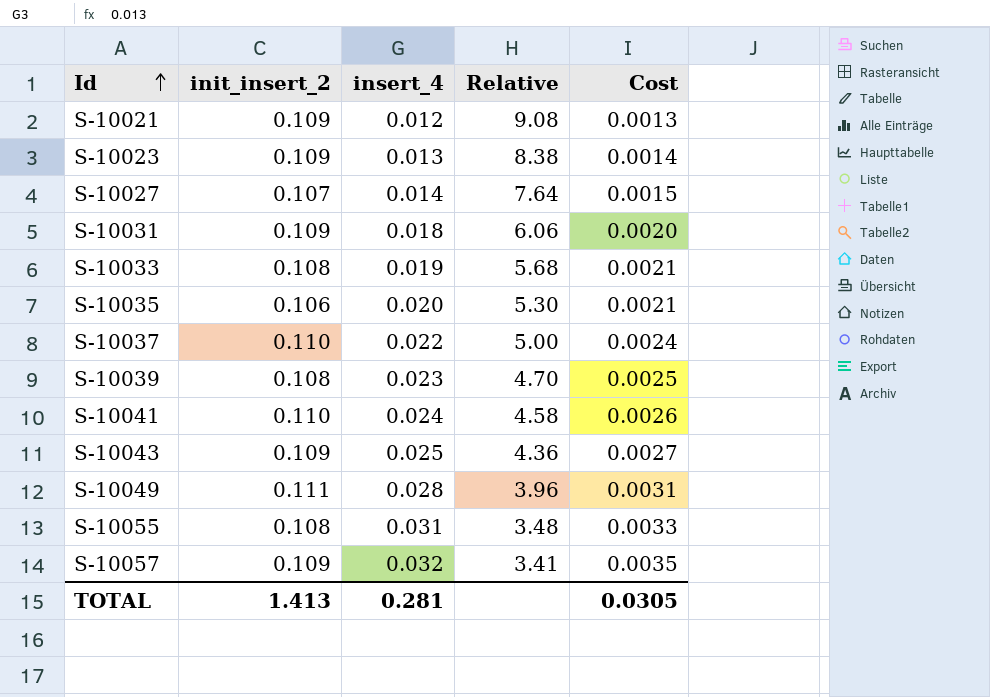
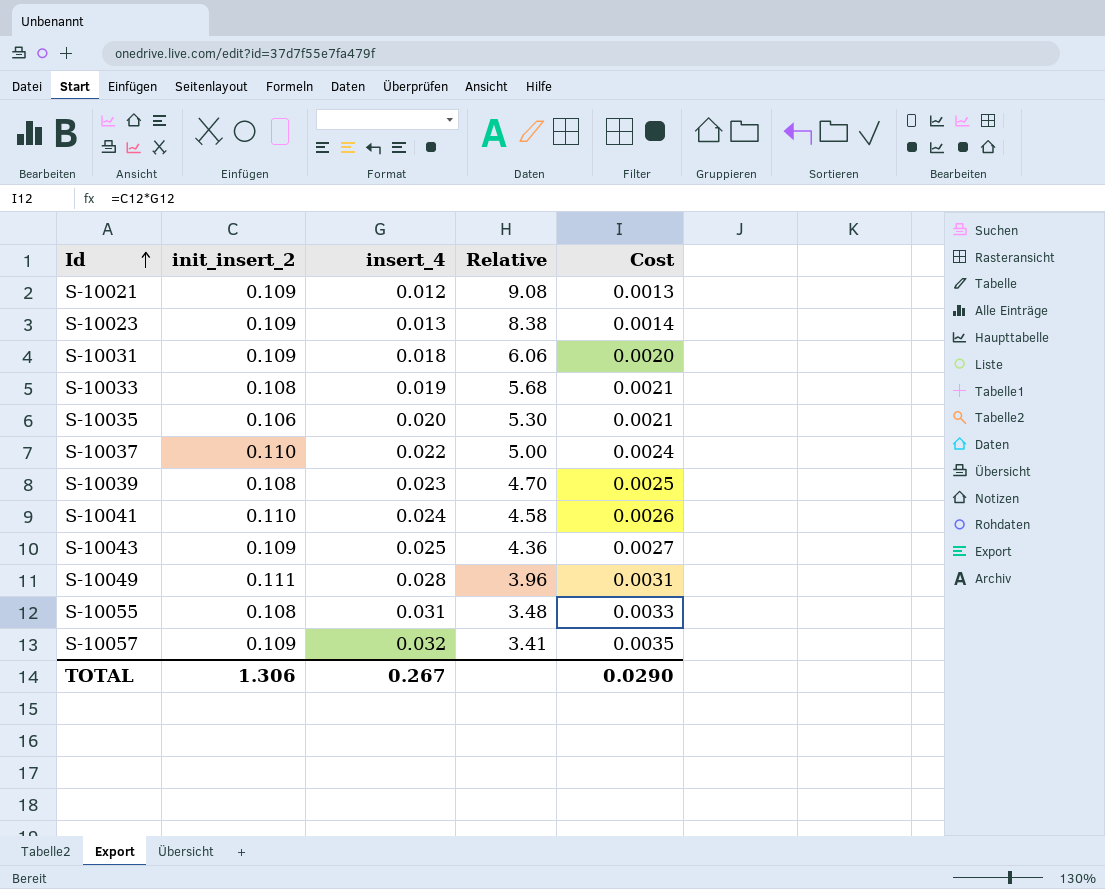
row S-10027: 0.107 | 0.014 | 7.64 | 0.0015 -> none
TOTAL | init_insert_2: 1.413 -> 1.306
TOTAL | insert_4: 0.281 -> 0.267
TOTAL | Cost: 0.0305 -> 0.0290

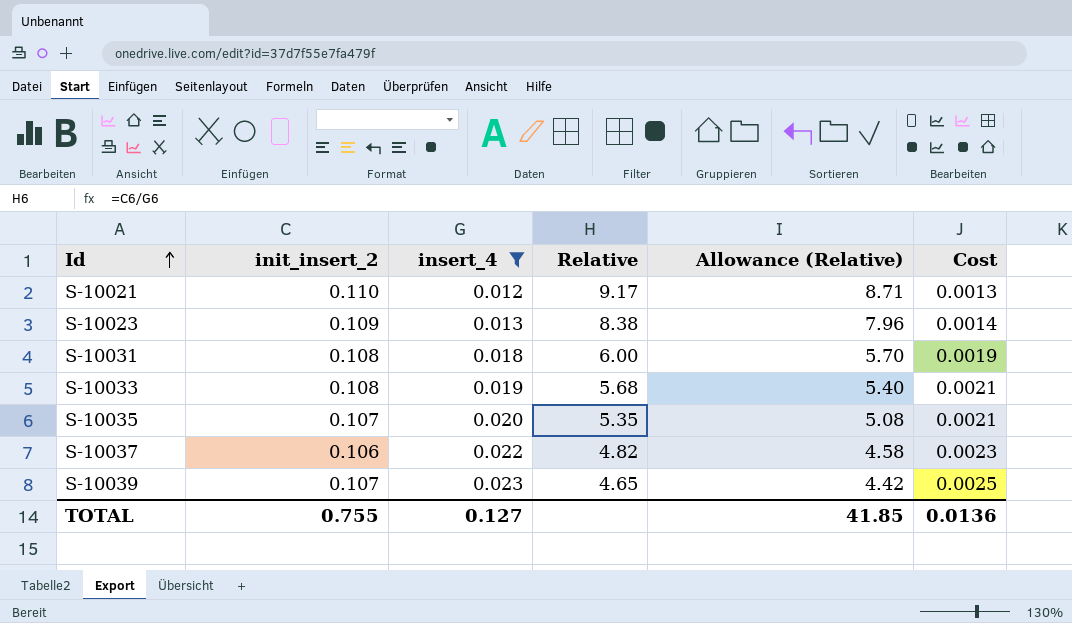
filter: none -> insert_4 <= 0.023
column Allowance (Relative) | formula: none -> [Relative] * 0.95
S-10021 | init_insert_2: 0.109 -> 0.110
S-10021 | Relative: 9.08 -> 9.17
S-10031 | init_insert_2: 0.109 -> 0.108
S-10031 | Relative: 6.06 -> 6.00
S-10031 | Cost: 0.0020 -> 0.0019
S-10035 | init_insert_2: 0.106 -> 0.107
S-10035 | Relative: 5.30 -> 5.35
S-10037 | init_insert_2: 0.110 -> 0.106
S-10037 | Relative: 5.00 -> 4.82
S-10037 | Cost: 0.0024 -> 0.0023
S-10039 | init_insert_2: 0.108 -> 0.107
S-10039 | Relative: 4.70 -> 4.65
TOTAL | init_insert_2: 1.306 -> 0.755
TOTAL | insert_4: 0.267 -> 0.127
TOTAL | Cost: 0.0290 -> 0.0136

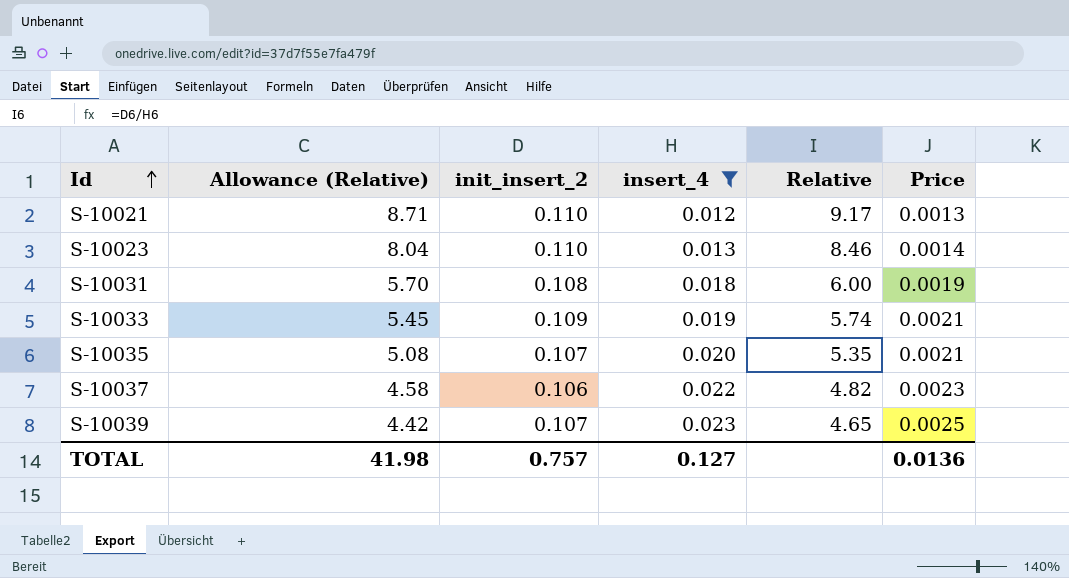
column Allowance (Relative) | position: 5 -> 2
column name: Cost -> Price
S-10023 | Allowance (Relative): 7.96 -> 8.04
S-10023 | init_insert_2: 0.109 -> 0.110
S-10023 | Relative: 8.38 -> 8.46
S-10033 | Allowance (Relative): 5.40 -> 5.45
S-10033 | init_insert_2: 0.108 -> 0.109
S-10033 | Relative: 5.68 -> 5.74
TOTAL | Allowance (Relative): 41.85 -> 41.98
TOTAL | init_insert_2: 0.755 -> 0.757

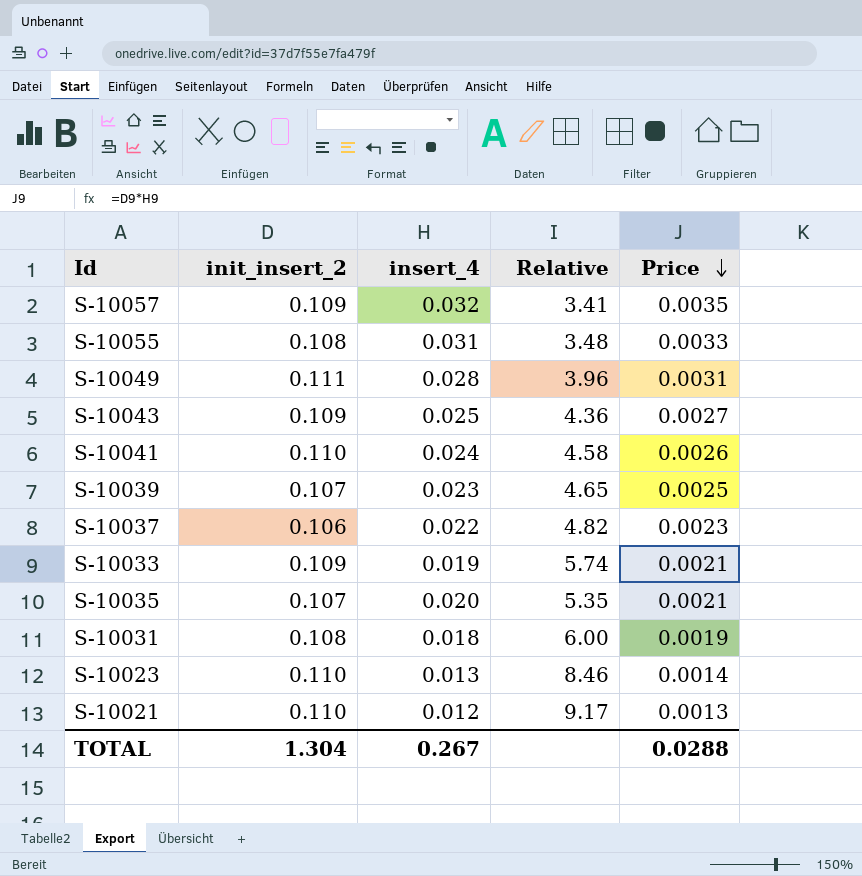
filter: insert_4 <= 0.023 -> none
row order: Id ascending -> Price descending
column Allowance (Relative) | formula: [Relative] * 0.95 -> none
TOTAL | init_insert_2: 0.757 -> 1.304
TOTAL | insert_4: 0.127 -> 0.267
TOTAL | Price: 0.0136 -> 0.0288

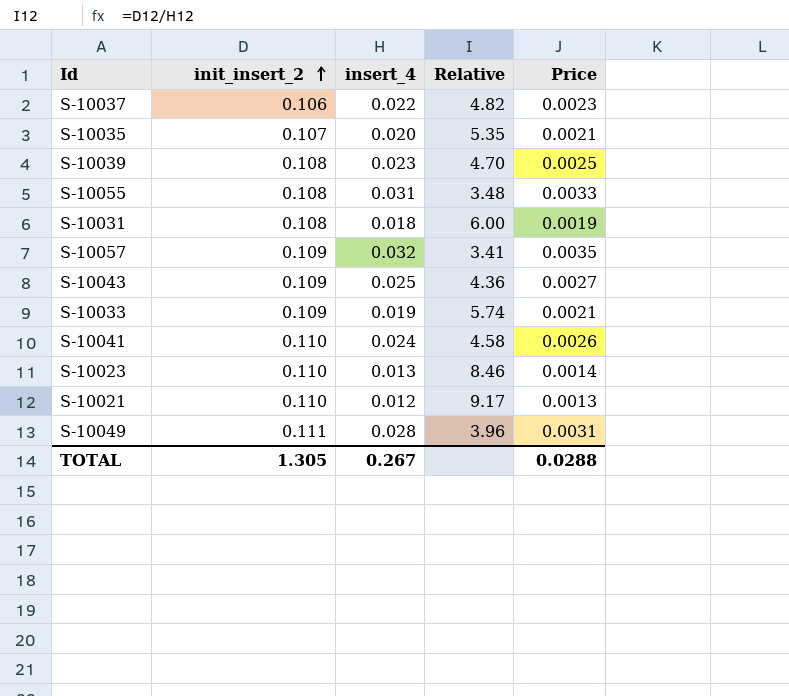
row order: Price descending -> init_insert_2 ascending
S-10039 | init_insert_2: 0.107 -> 0.108
S-10039 | Relative: 4.65 -> 4.70
TOTAL | init_insert_2: 1.304 -> 1.305

